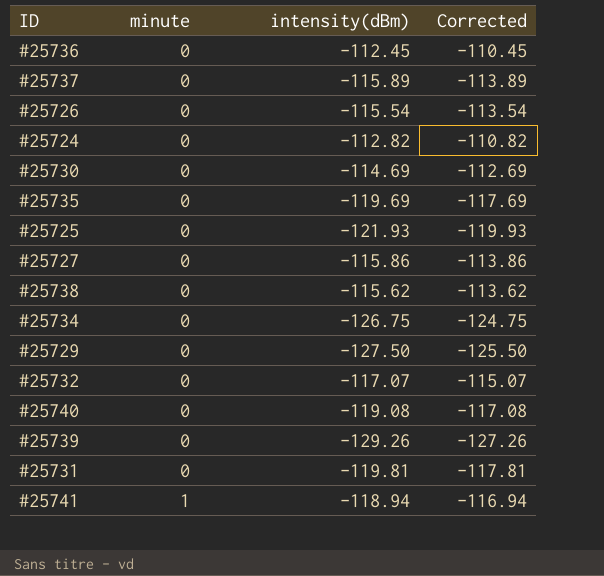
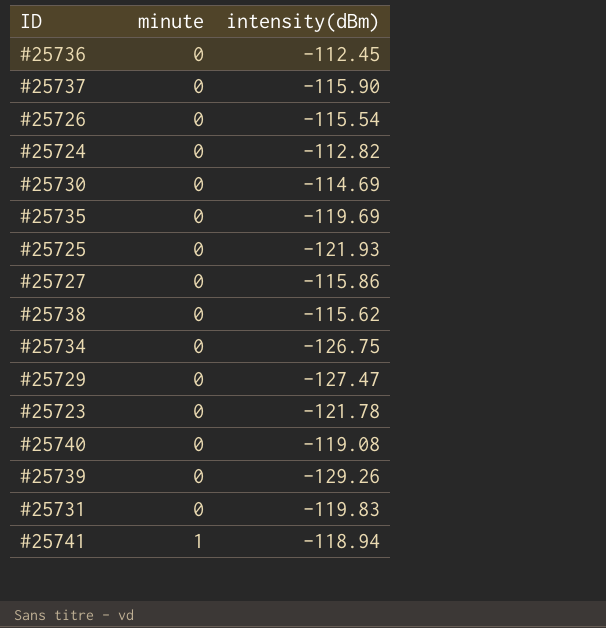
column Corrected | formula: [intensity(dBm)] + 2 -> none
row #25732: 0 | -117.07 | -115.07 -> none
#25737 | intensity(dBm): -115.89 -> -115.90
#25729 | intensity(dBm): -127.50 -> -127.47
row #25723: none -> 0 | -121.78
#25731 | intensity(dBm): -119.81 -> -119.83

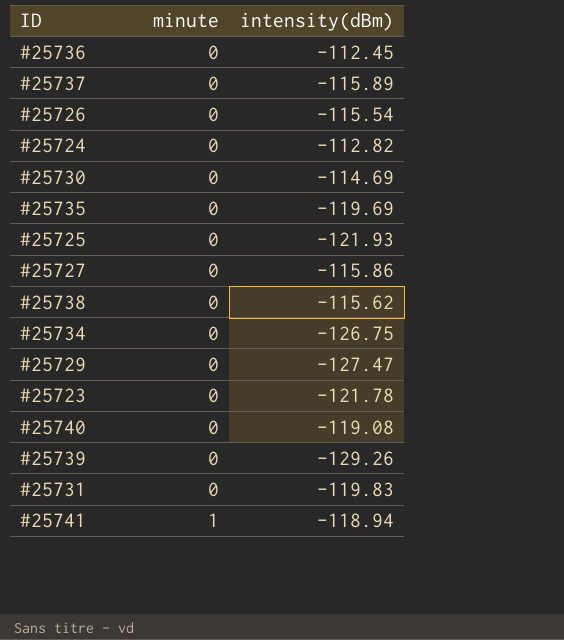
#25737 | intensity(dBm): -115.90 -> -115.89

